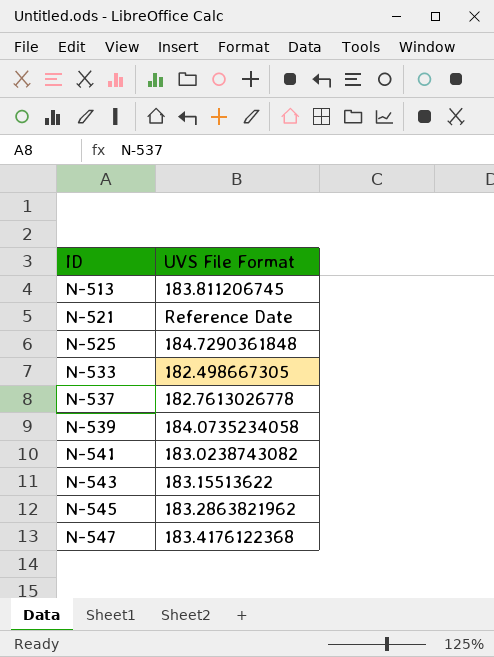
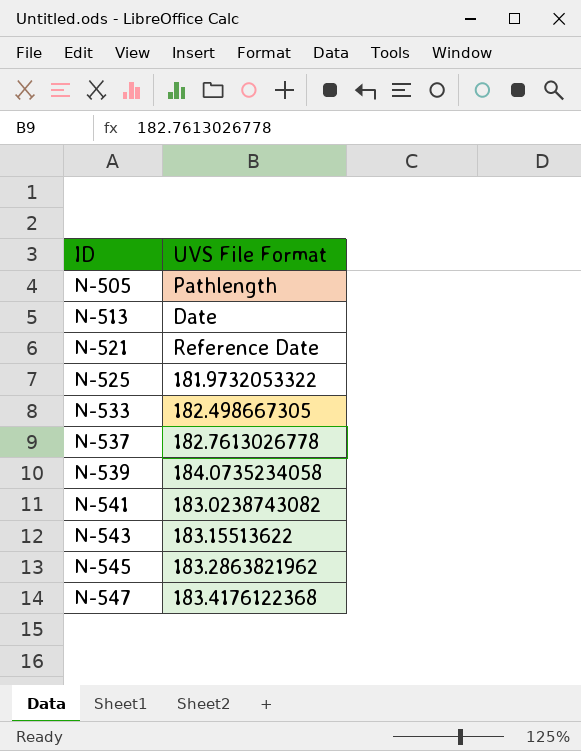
row N-505: none -> Pathlength
N-513 | UVS File Format: 183.811206745 -> Date
N-525 | UVS File Format: 184.7290361848 -> 181.9732053322

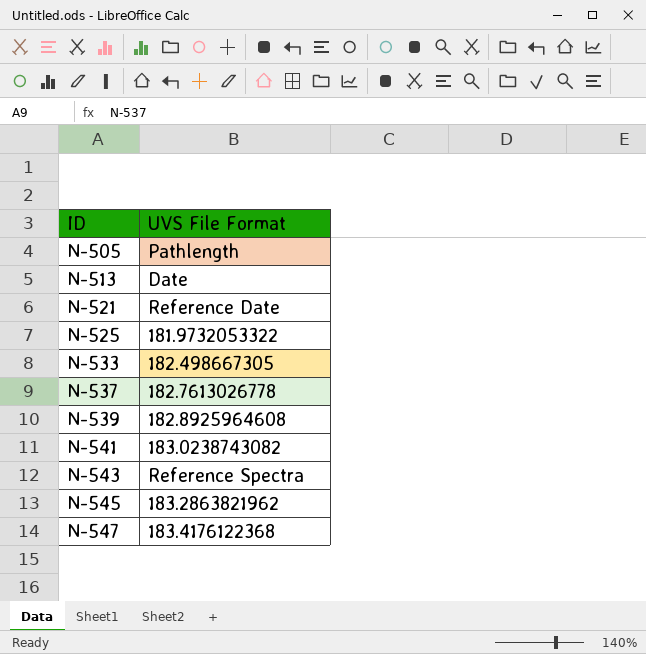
N-539 | UVS File Format: 184.0735234058 -> 182.8925964608
N-543 | UVS File Format: 183.15513622 -> Reference Spectra

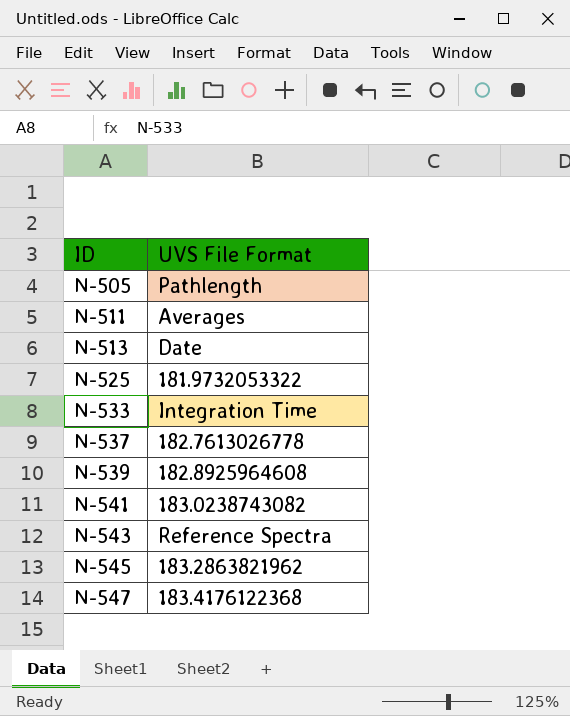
row N-521: Reference Date -> none
row N-511: none -> Averages
N-533 | UVS File Format: 182.498667305 -> Integration Time

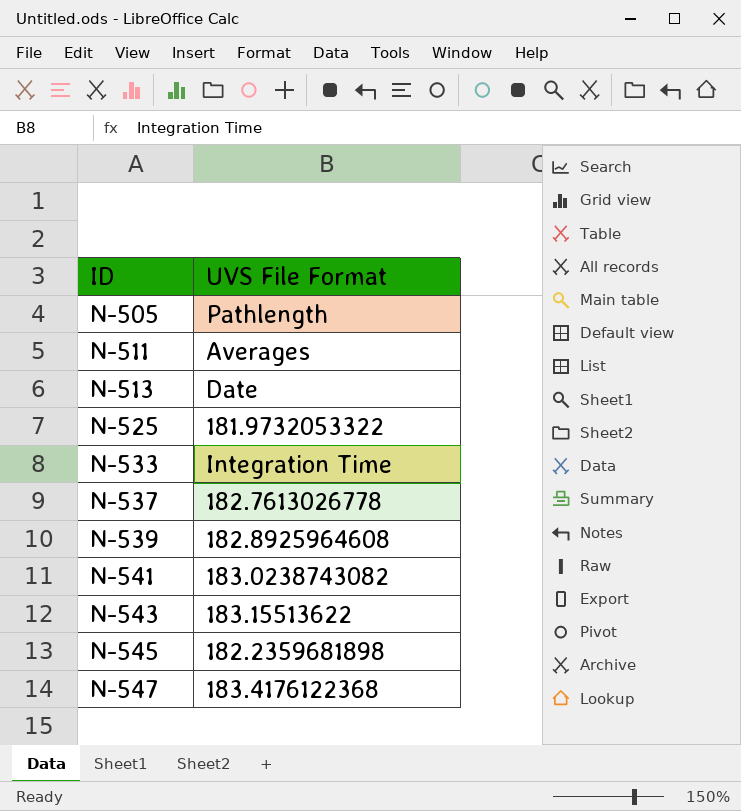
N-543 | UVS File Format: Reference Spectra -> 183.15513622
N-545 | UVS File Format: 183.2863821962 -> 182.2359681898

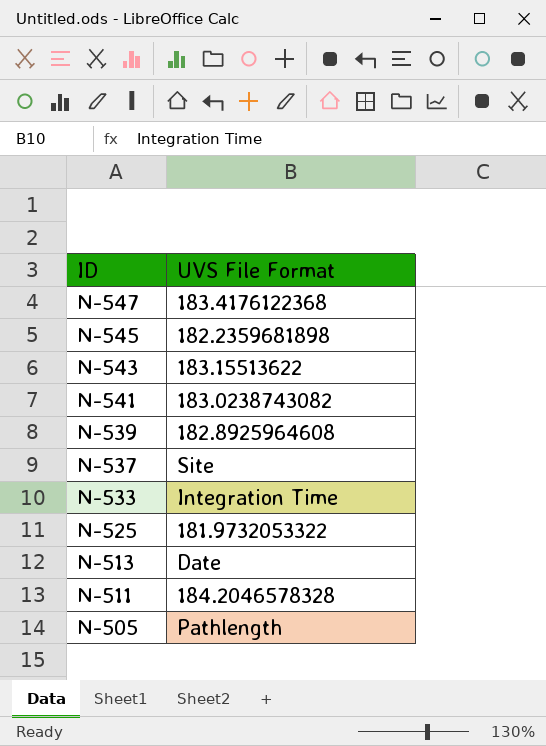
row order: ID ascending -> ID descending
N-537 | UVS File Format: 182.7613026778 -> Site
N-511 | UVS File Format: Averages -> 184.2046578328

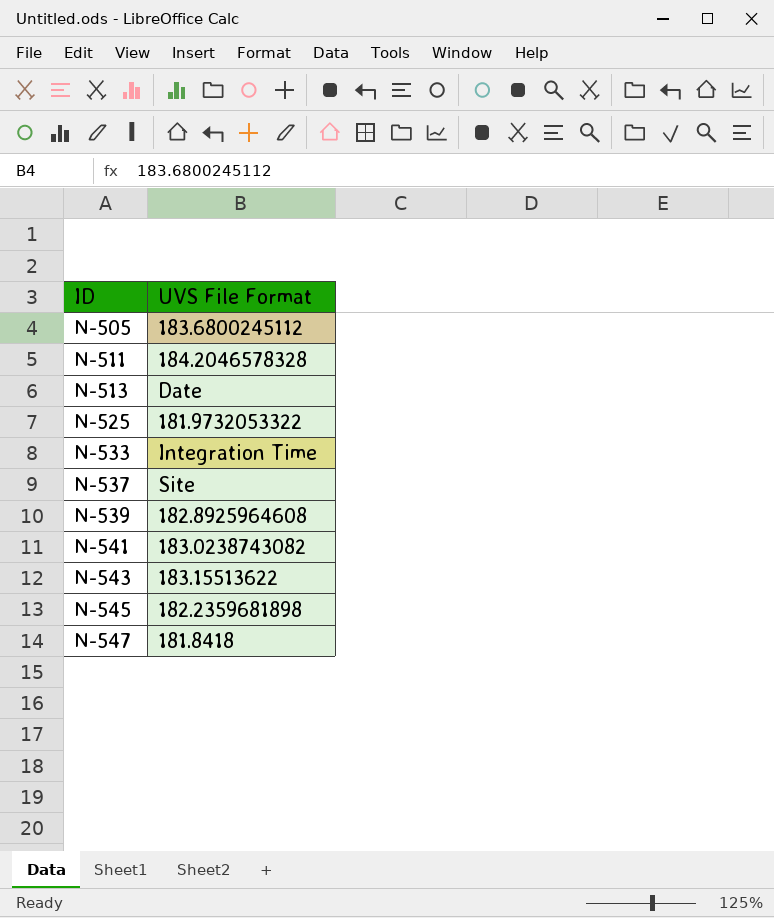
row order: ID descending -> ID ascending
N-505 | UVS File Format: Pathlength -> 183.6800245112
N-547 | UVS File Format: 183.4176122368 -> 181.8418

